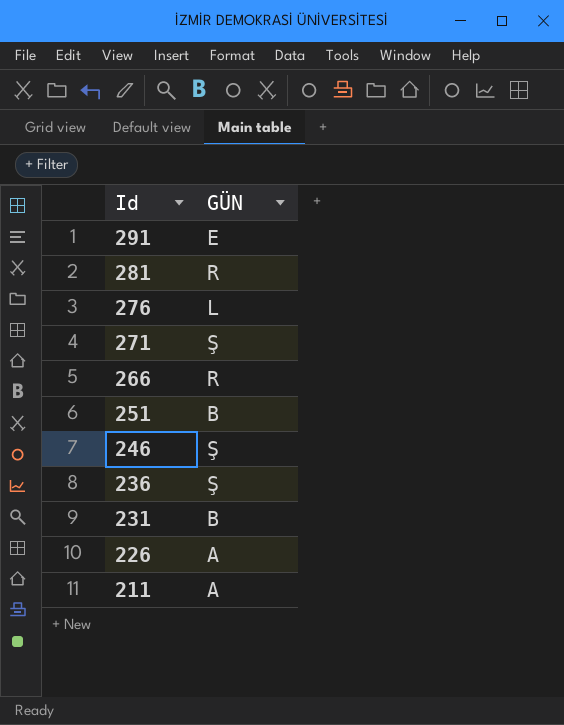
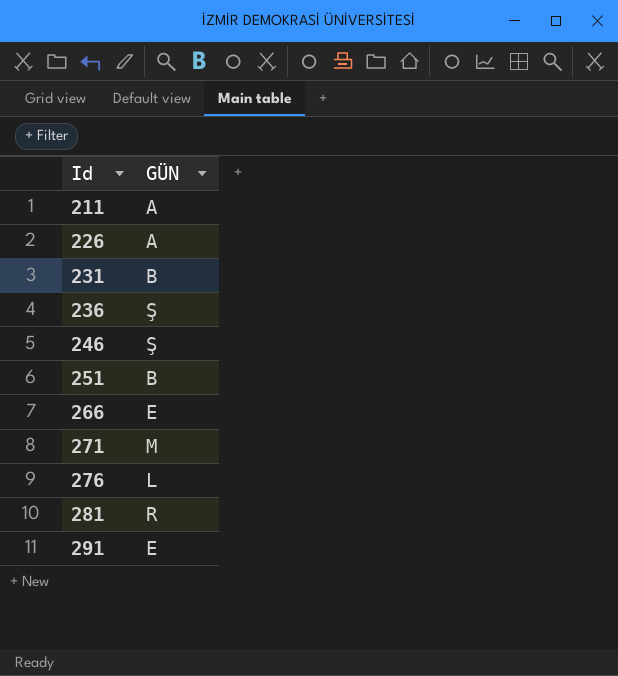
row order: Id descending -> Id ascending
266 | GÜN: R -> E
271 | GÜN: Ş -> M

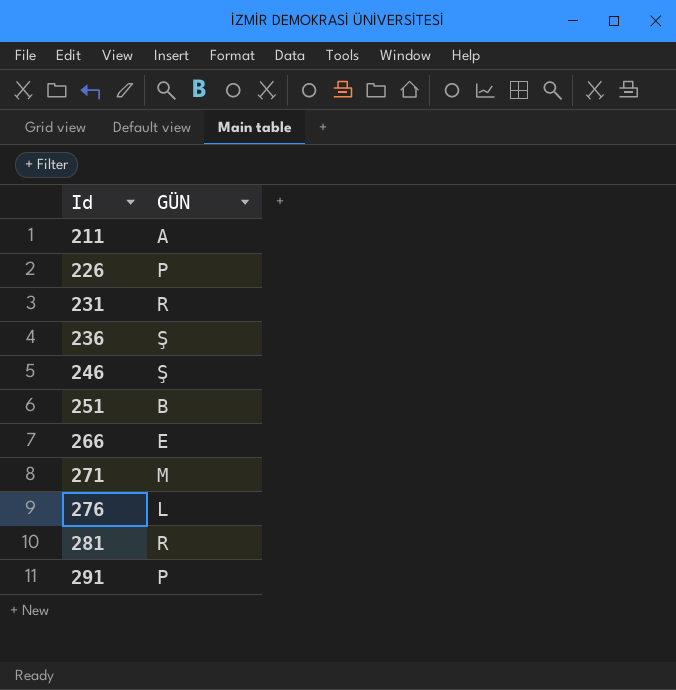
226 | GÜN: A -> P
231 | GÜN: B -> R
291 | GÜN: E -> P

